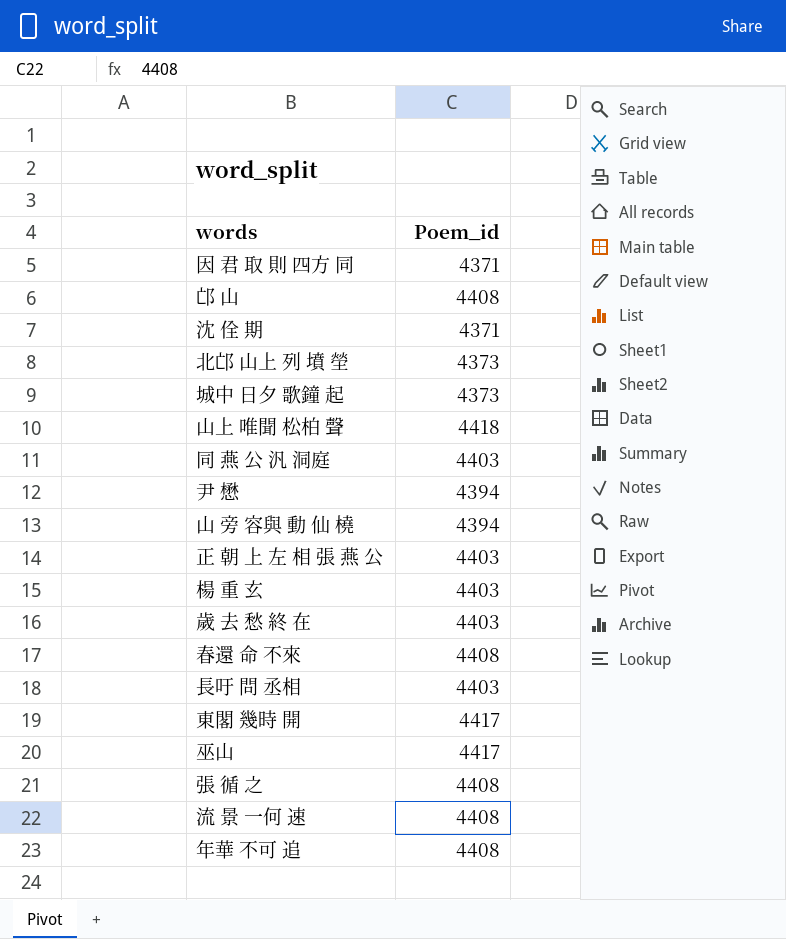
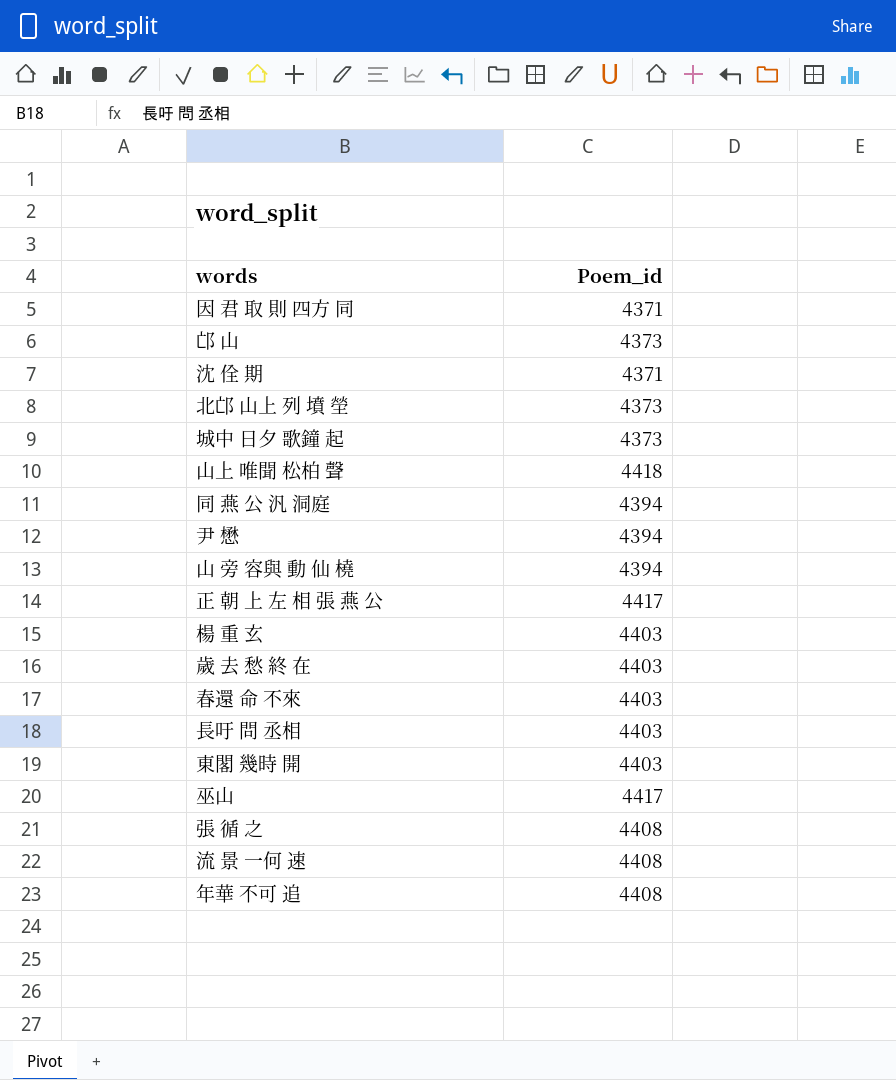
邙 山 | Poem_id: 4408 -> 4373
同 燕 公 汎 洞庭 | Poem_id: 4403 -> 4394
正 朝 上 左 相 張 燕 公 | Poem_id: 4403 -> 4417
春還 命 不來 | Poem_id: 4408 -> 4403
東閣 幾時 開 | Poem_id: 4417 -> 4403

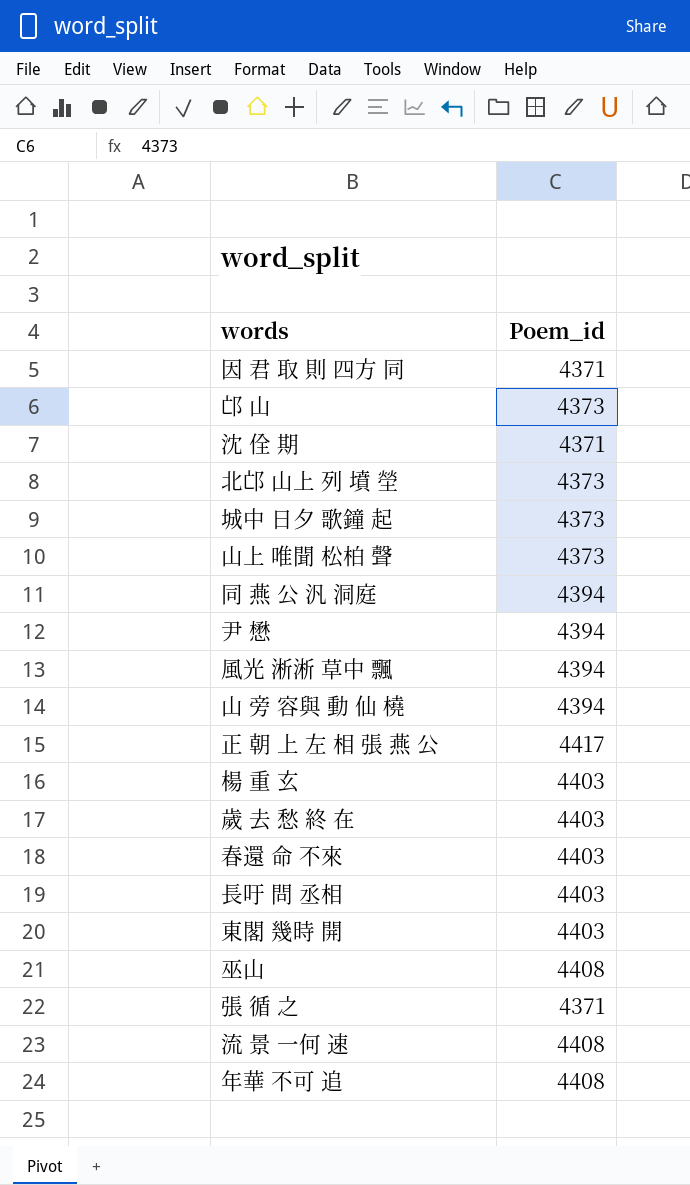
山上 唯聞 松柏 聲 | Poem_id: 4418 -> 4373
row 風光 淅淅 草中 飄: none -> 4394
巫山 | Poem_id: 4417 -> 4408
張 循 之 | Poem_id: 4408 -> 4371

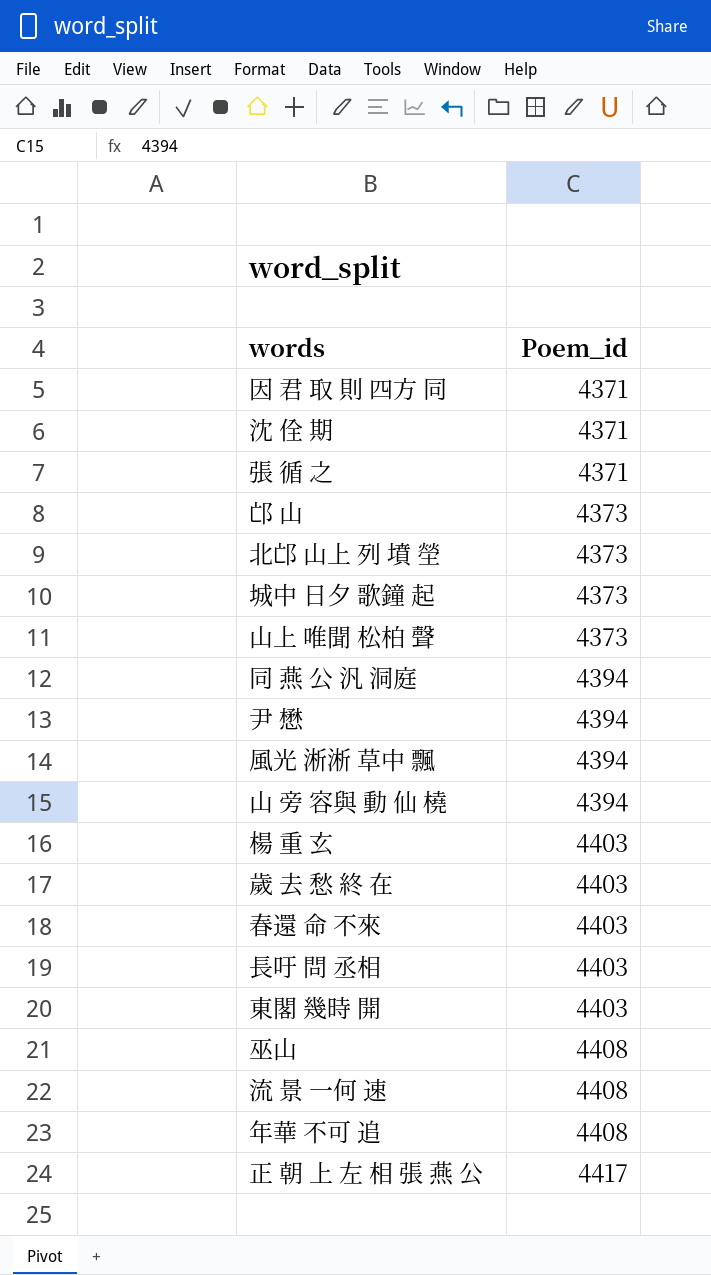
row order: none -> Poem_id ascending

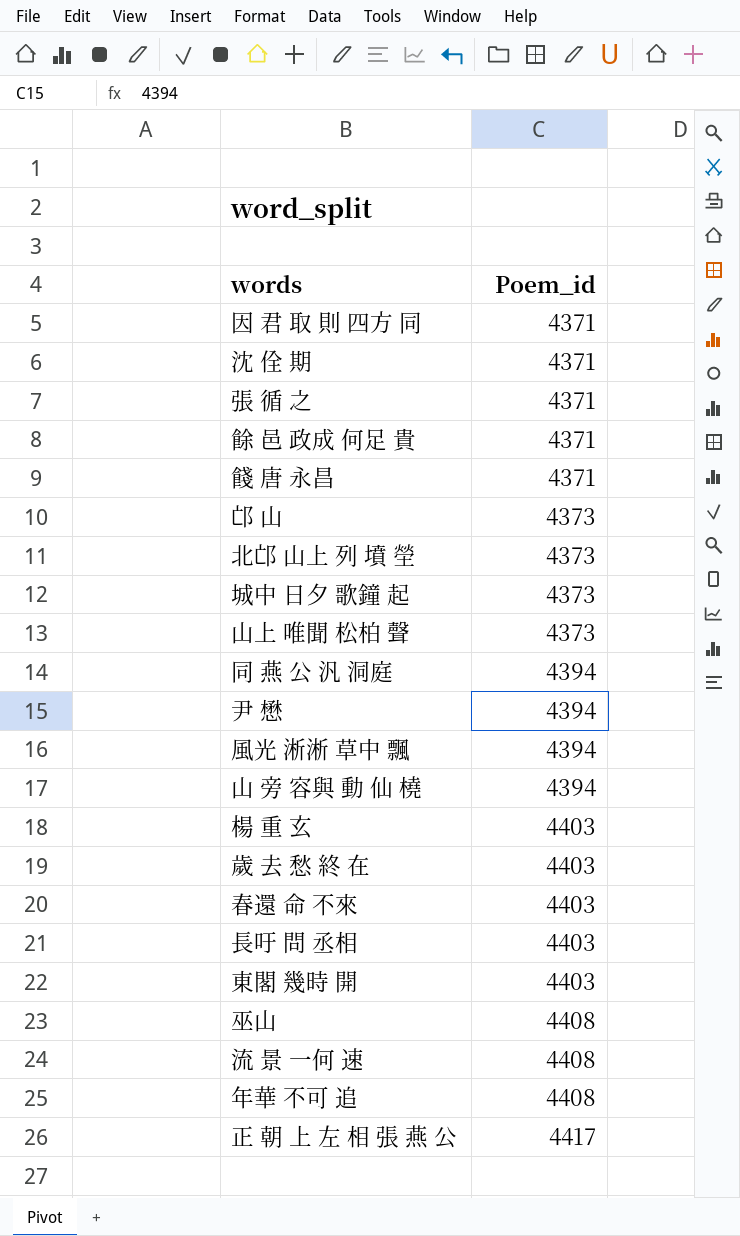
row 餘 邑 政成 何足 貴: none -> 4371
row 餞 唐 永昌: none -> 4371

